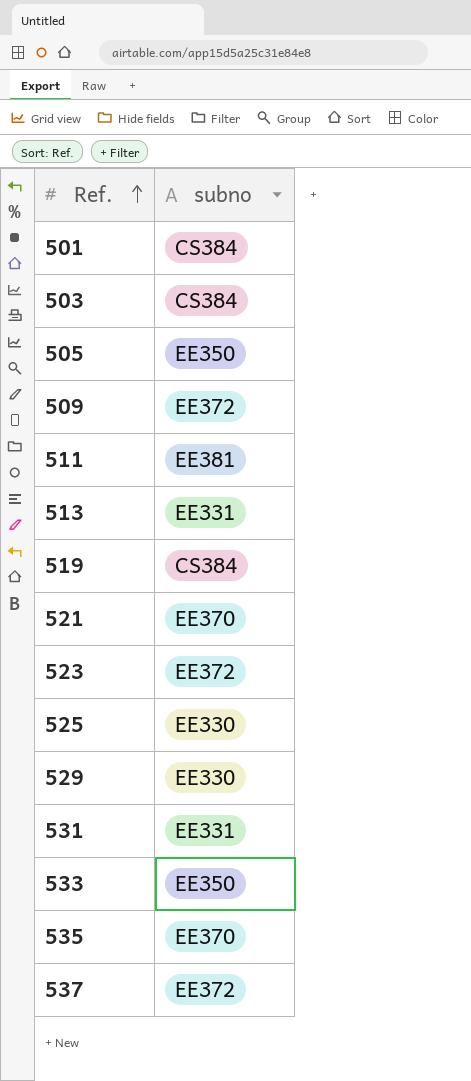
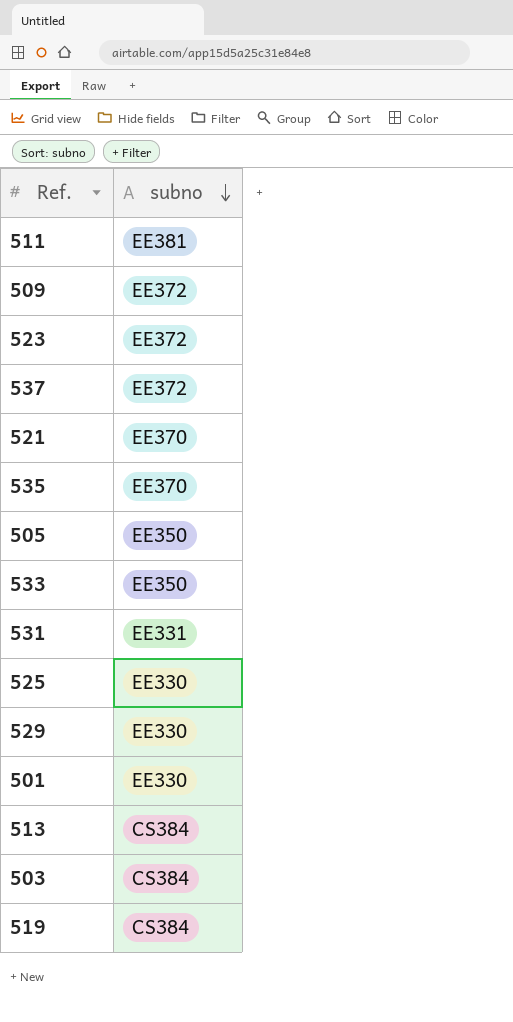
row order: Ref. ascending -> subno descending
501 | subno: CS384 -> EE330
513 | subno: EE331 -> CS384

